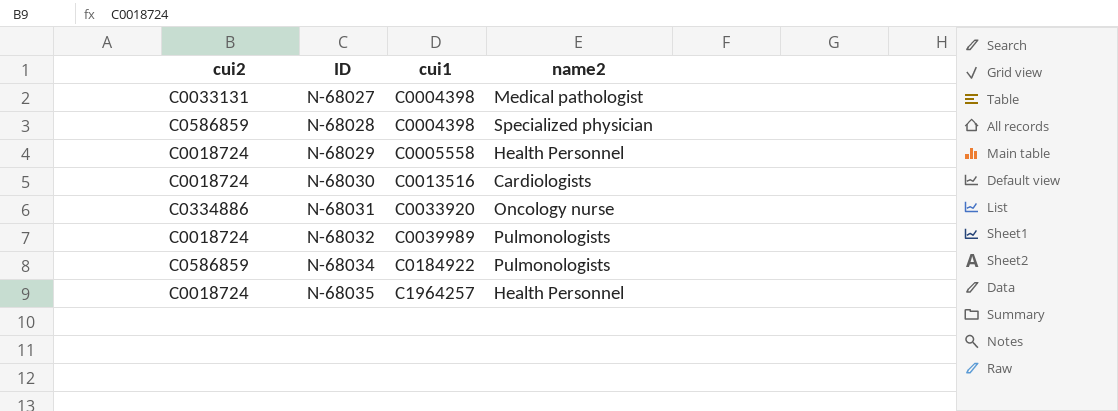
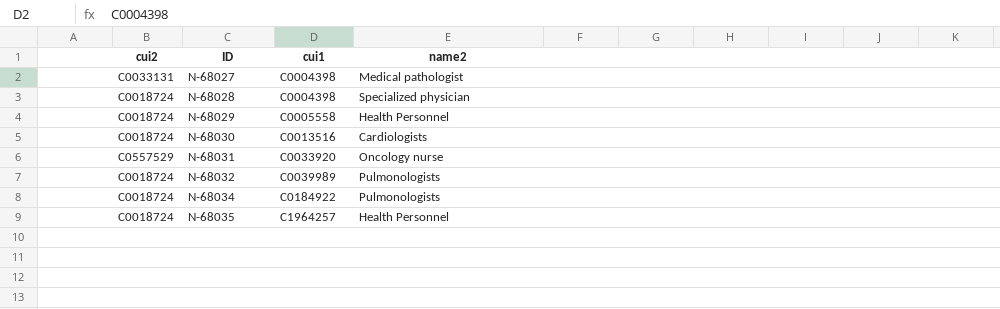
N-68028 | cui2: C0586859 -> C0018724
N-68031 | cui2: C0334886 -> C0557529
N-68034 | cui2: C0586859 -> C0018724

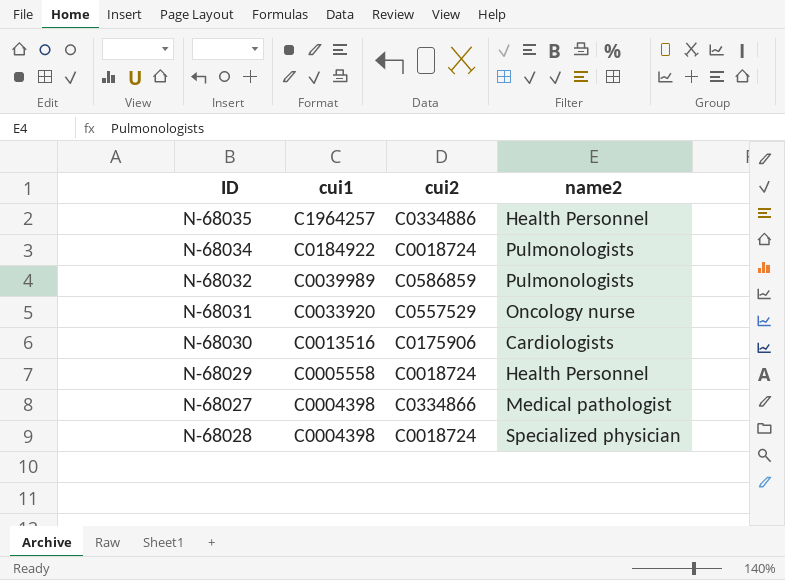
row order: ID ascending -> cui1 descending
column cui2 | position: 1 -> 3
N-68035 | cui2: C0018724 -> C0334886
N-68032 | cui2: C0018724 -> C0586859
N-68030 | cui2: C0018724 -> C0175906
N-68027 | cui2: C0033131 -> C0334866

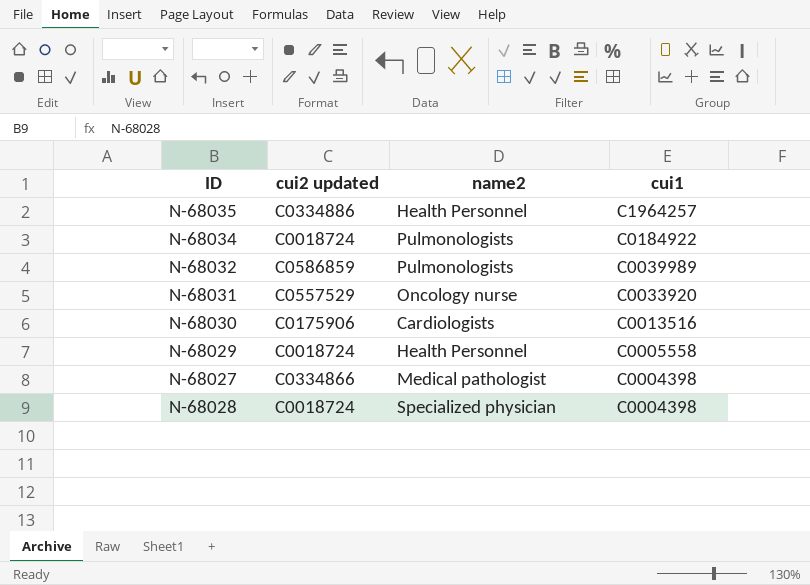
column name: cui2 -> cui2 updated
column cui1 | position: 2 -> 4

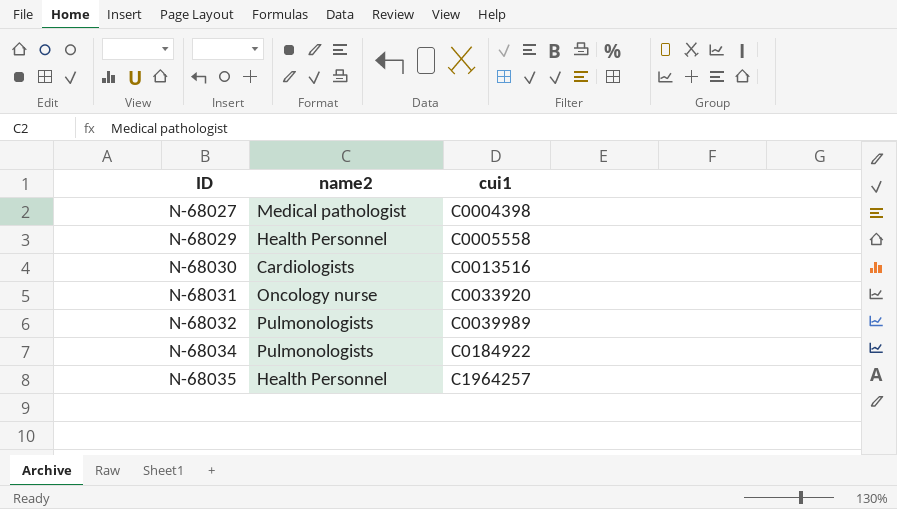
row order: cui1 descending -> ID ascending
column cui2 updated | position: 2 -> none
row N-68028: C0018724 | Specialized physician | C0004398 -> none

